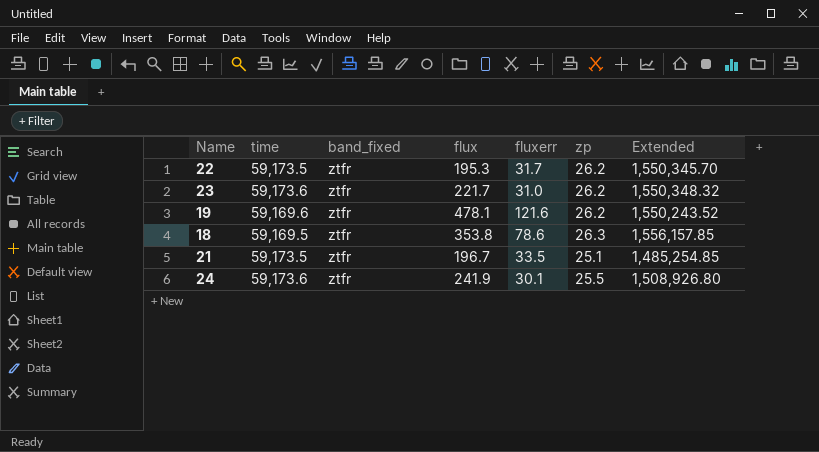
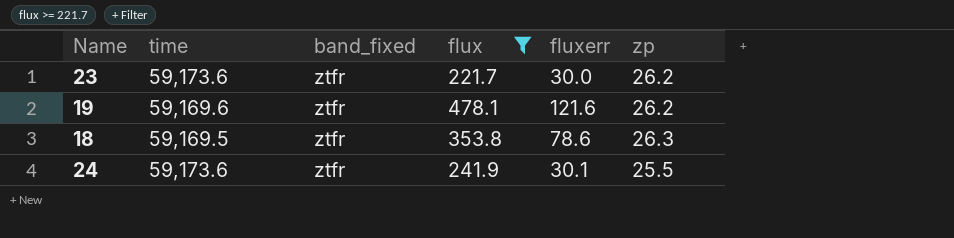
filter: none -> flux >= 221.7
column Extended | formula: [time] * [zp] -> none
23 | fluxerr: 31.0 -> 30.0

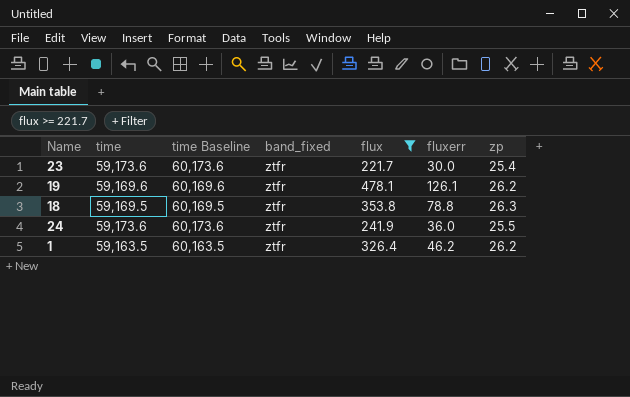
column time Baseline | formula: none -> [time] + 1000
23 | zp: 26.2 -> 25.4
19 | fluxerr: 121.6 -> 126.1
18 | fluxerr: 78.6 -> 78.8
24 | fluxerr: 30.1 -> 36.0
row 1: none -> 59,163.5 | 60,163.5 | ztfr | 326.4 | 46.2 | 26.2

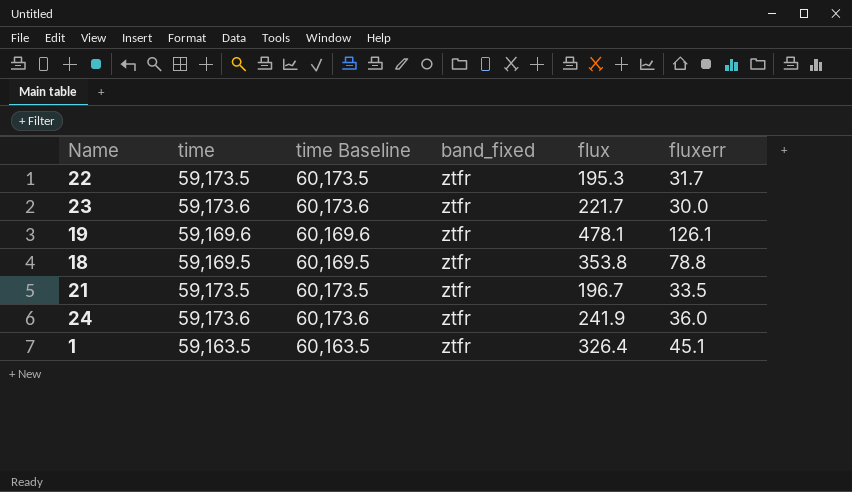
filter: flux >= 221.7 -> none
column zp | position: 7 -> none
1 | fluxerr: 46.2 -> 45.1

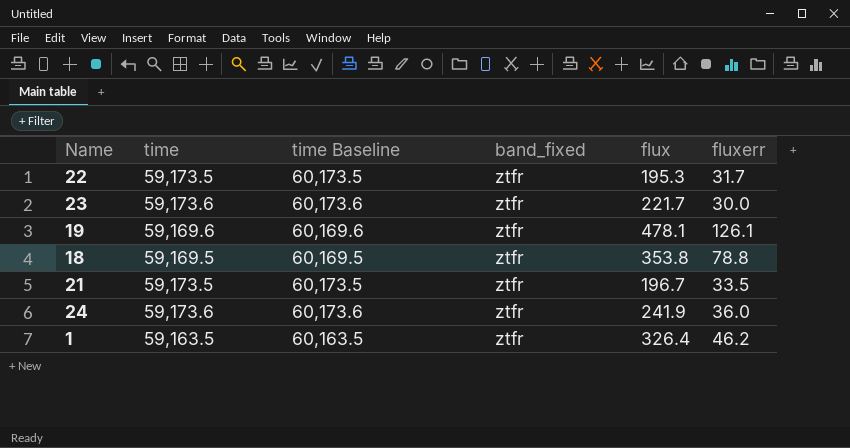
1 | fluxerr: 45.1 -> 46.2

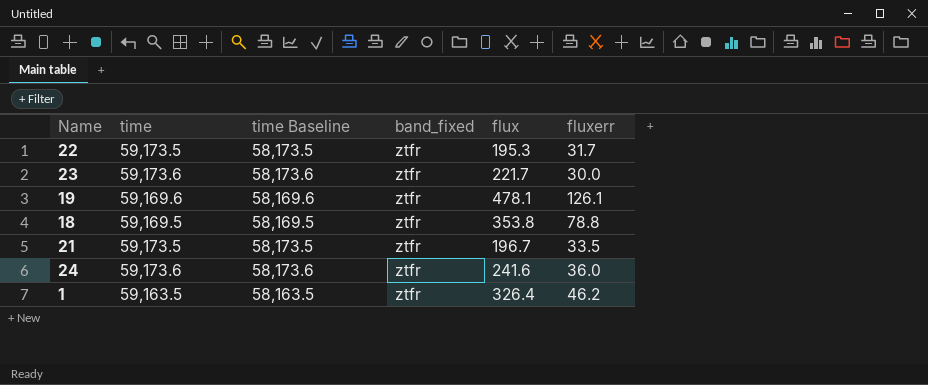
column time Baseline | formula: [time] + 1000 -> [time] - 1000
24 | flux: 241.9 -> 241.6

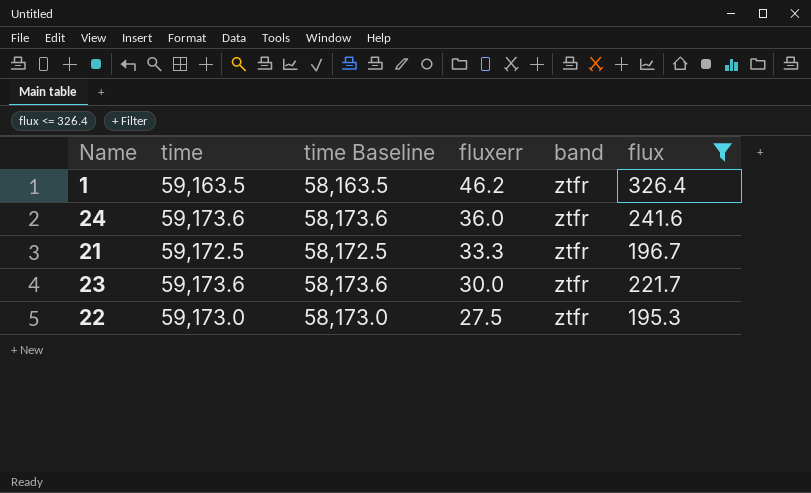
filter: none -> flux <= 326.4
row order: none -> fluxerr descending
column fluxerr | position: 6 -> 4
column name: band_fixed -> band
21 | time: 59,173.5 -> 59,172.5
21 | time Baseline: 58,173.5 -> 58,172.5
21 | fluxerr: 33.5 -> 33.3
22 | time: 59,173.5 -> 59,173.0
22 | time Baseline: 58,173.5 -> 58,173.0
22 | fluxerr: 31.7 -> 27.5

